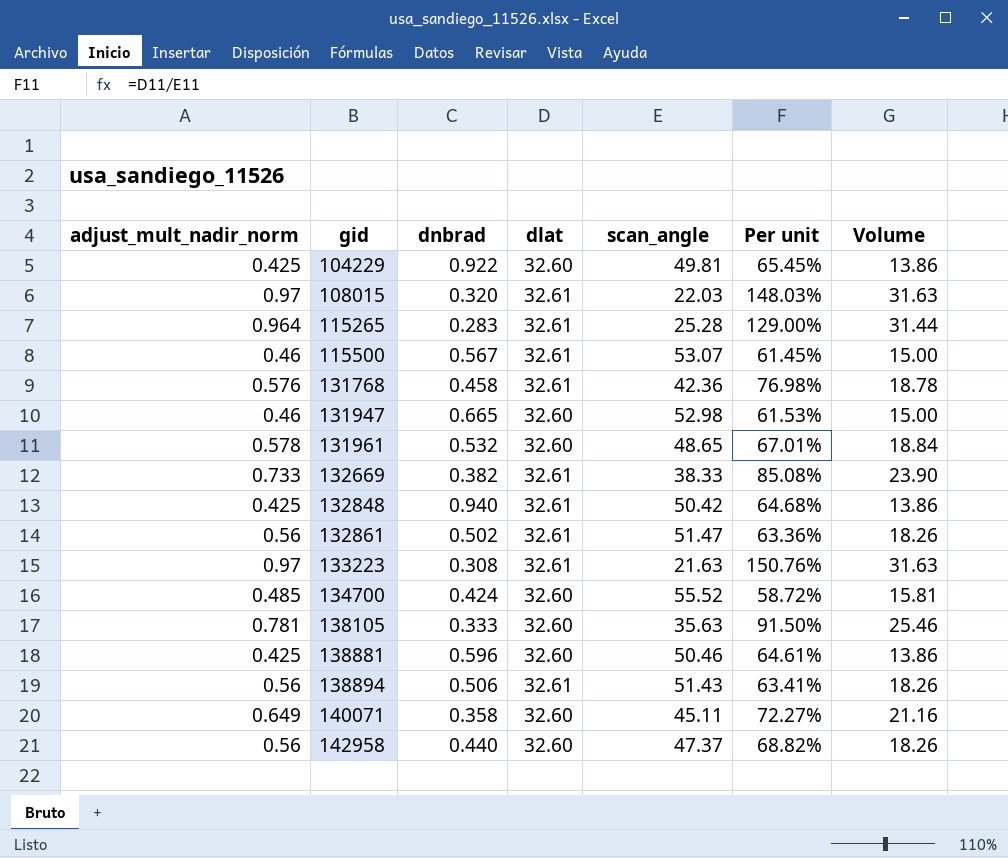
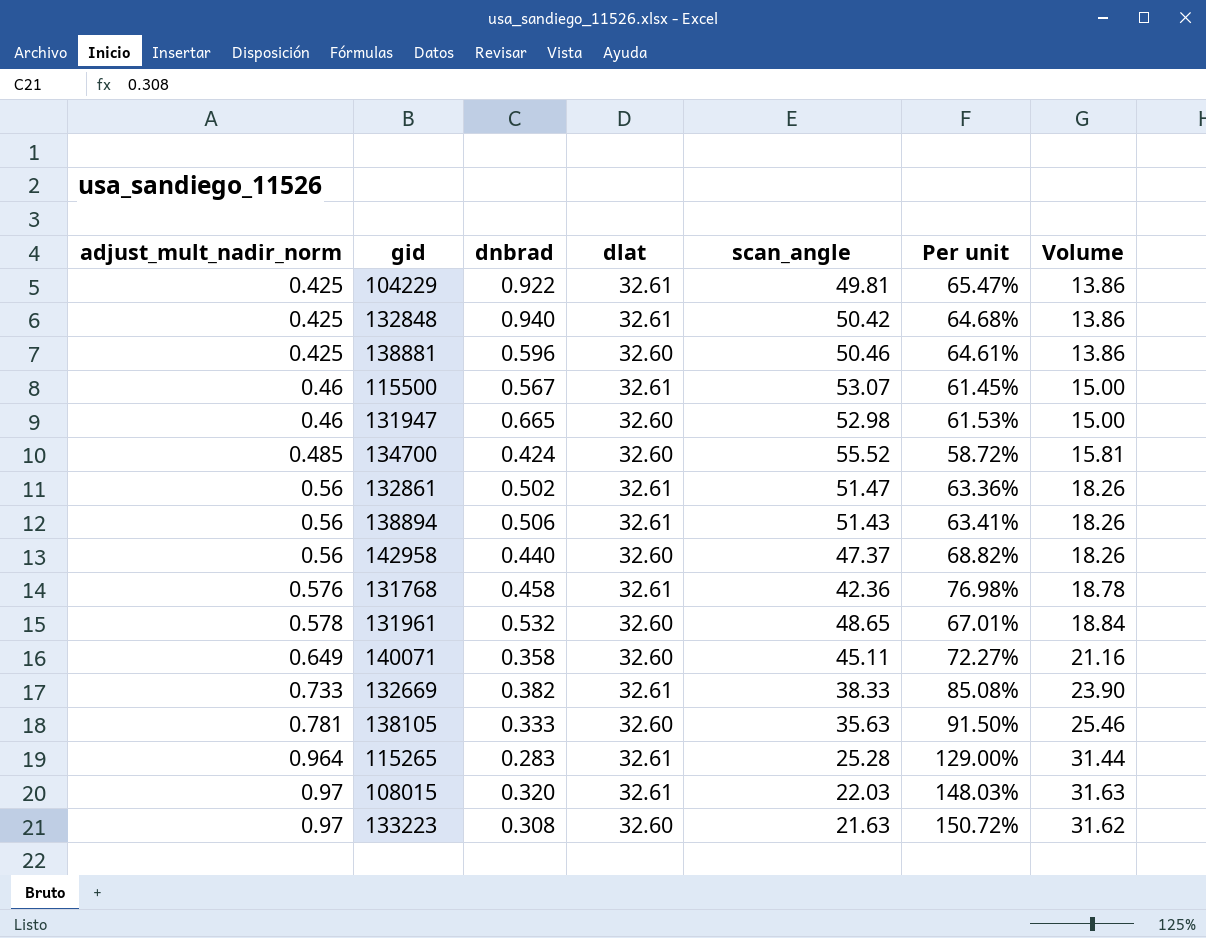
row order: gid ascending -> adjust_mult_nadir_norm ascending
104229 | dlat: 32.60 -> 32.61
104229 | Per unit: 65.45% -> 65.47%
133223 | dlat: 32.61 -> 32.60
133223 | Per unit: 150.76% -> 150.72%
133223 | Volume: 31.63 -> 31.62

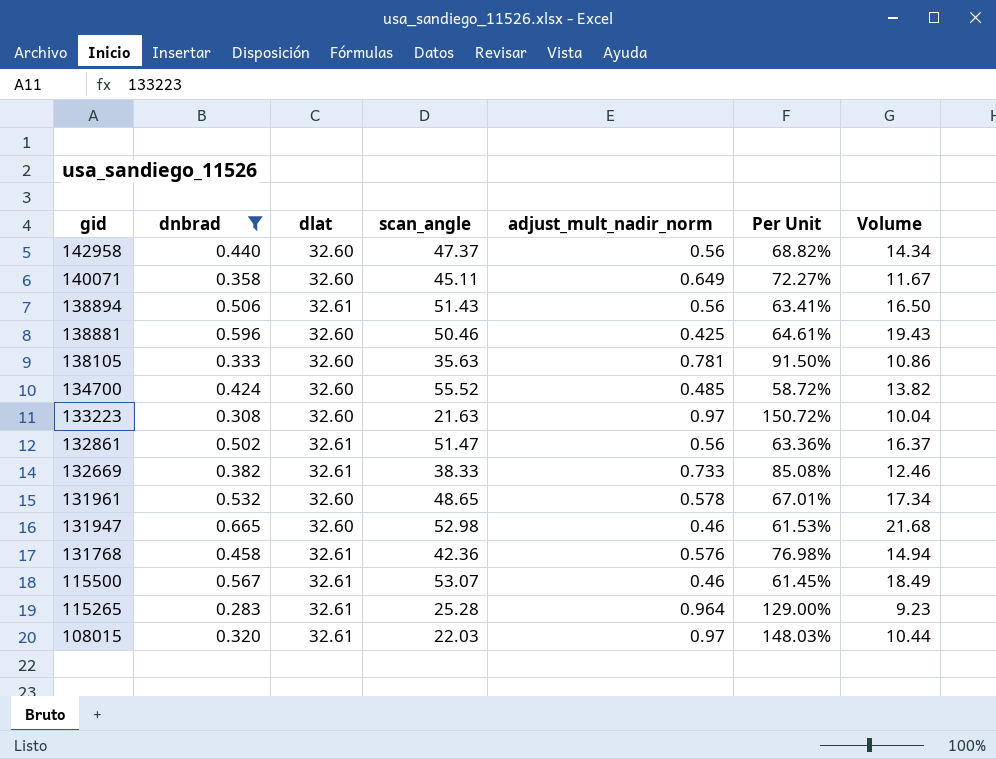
filter: none -> dnbrad <= 0.665
row order: adjust_mult_nadir_norm ascending -> gid descending
column adjust_mult_nadir_norm | position: 1 -> 5
column name: Per unit -> Per Unit
column Volume | formula: [adjust_mult_nadir_norm] * [dlat] -> [dnbrad] * [dlat]

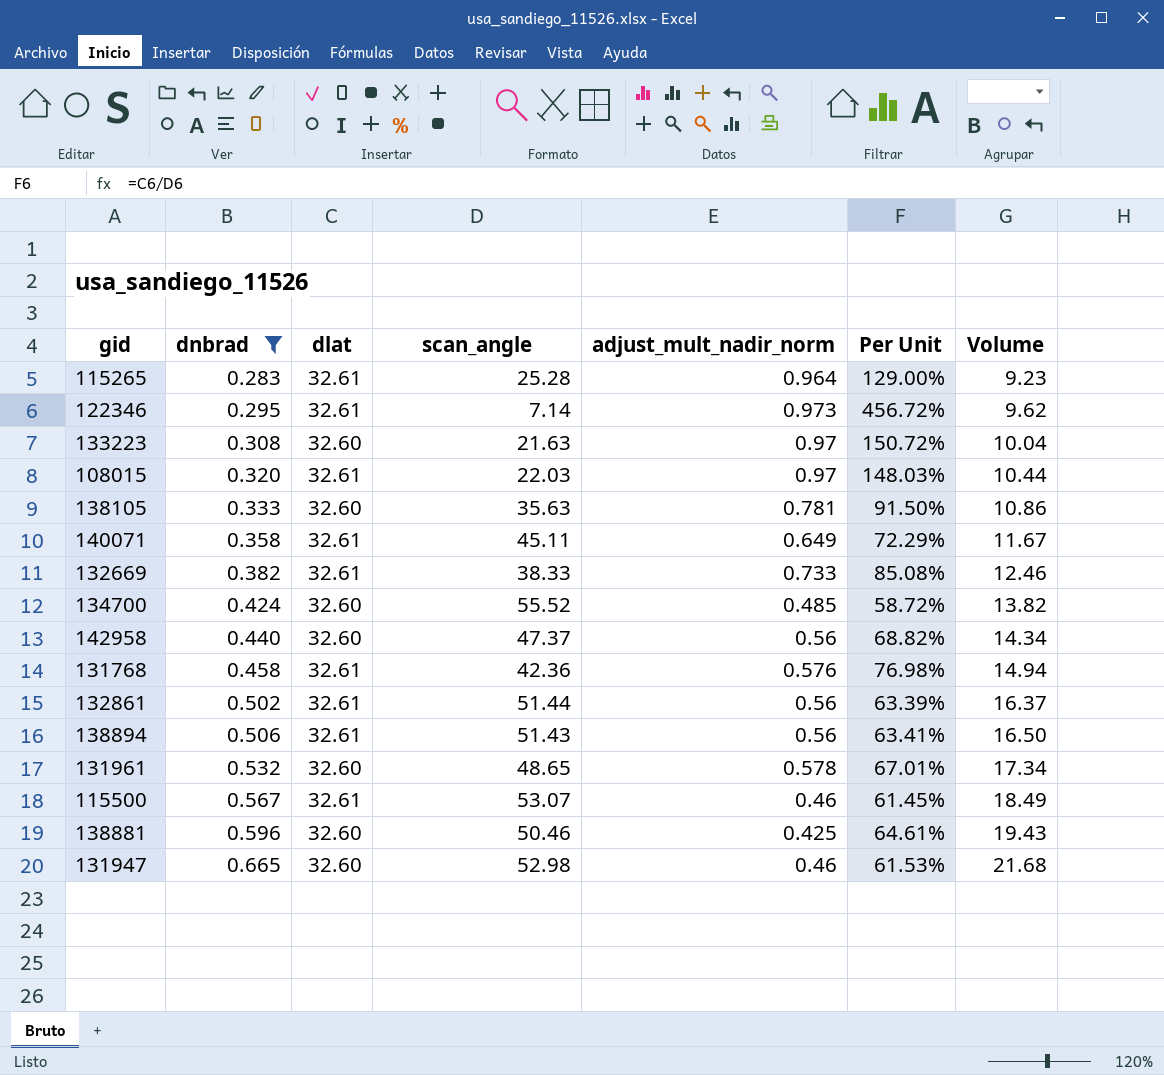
row order: gid descending -> dnbrad ascending
row 122346: none -> 0.295 | 32.61 | 7.14 | 0.973 | 456.72% | 9.62
140071 | dlat: 32.60 -> 32.61
140071 | Per Unit: 72.27% -> 72.29%
132861 | scan_angle: 51.47 -> 51.44
132861 | Per Unit: 63.36% -> 63.39%

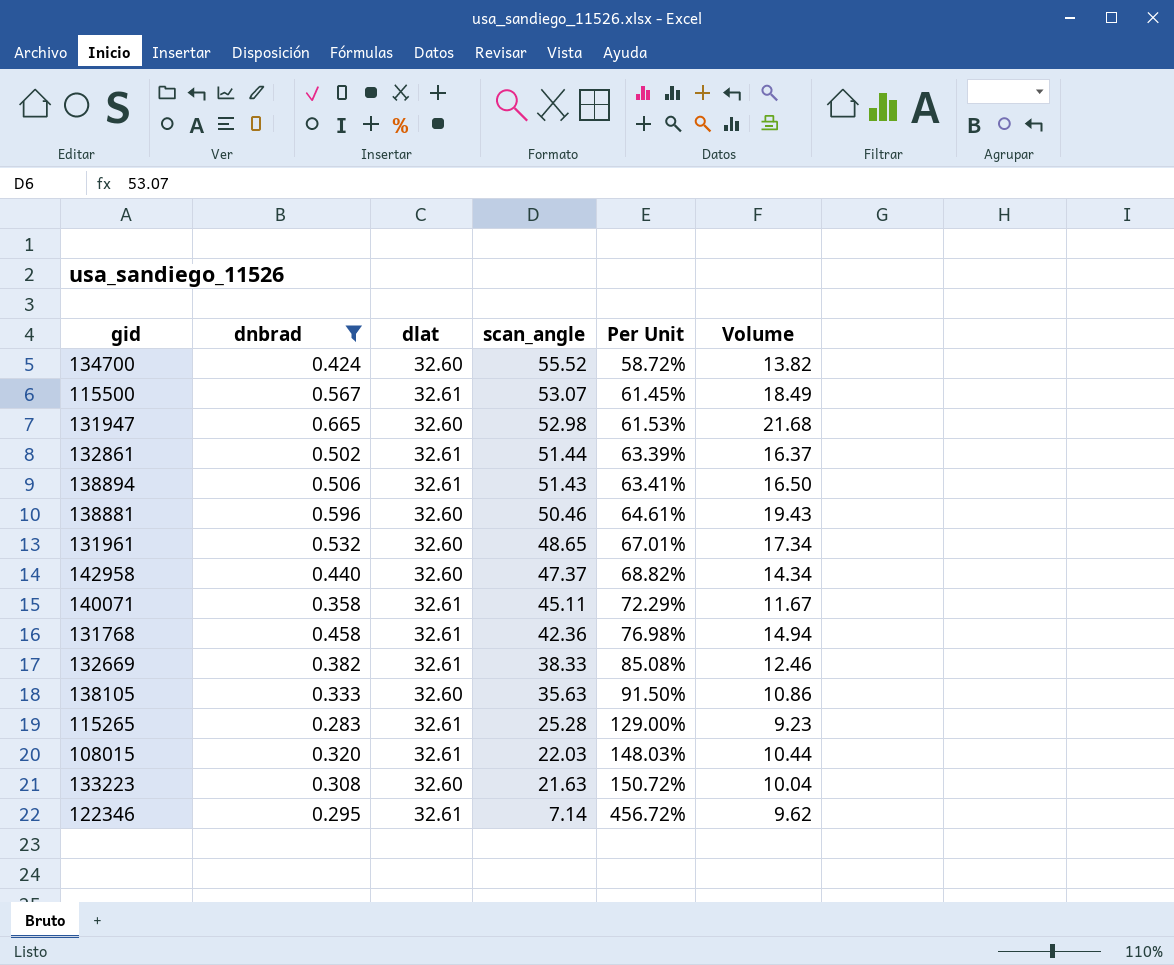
row order: dnbrad ascending -> scan_angle descending
column adjust_mult_nadir_norm | position: 5 -> none

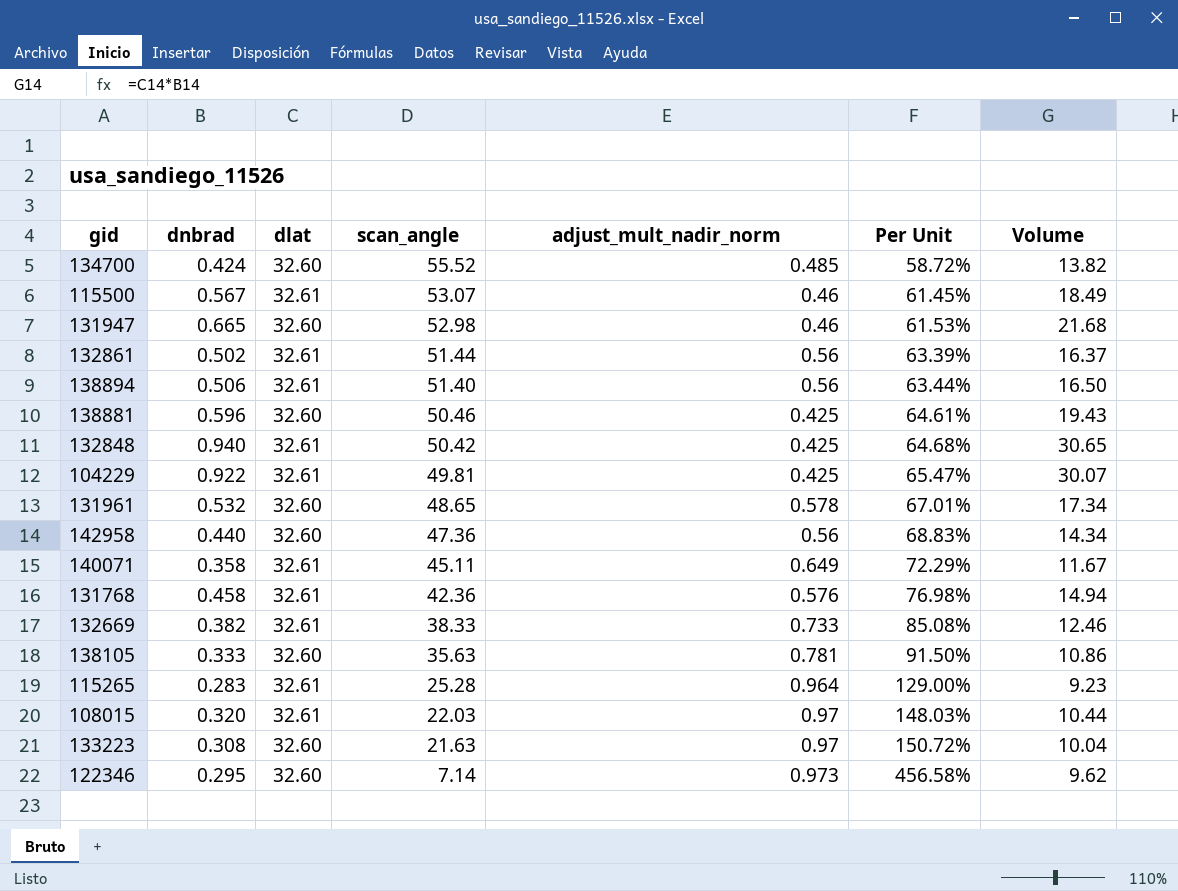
filter: dnbrad <= 0.665 -> none
column adjust_mult_nadir_norm | position: none -> 5
138894 | scan_angle: 51.43 -> 51.40
138894 | Per Unit: 63.41% -> 63.44%
142958 | scan_angle: 47.37 -> 47.36
142958 | Per Unit: 68.82% -> 68.83%
122346 | dlat: 32.61 -> 32.60
122346 | Per Unit: 456.72% -> 456.58%

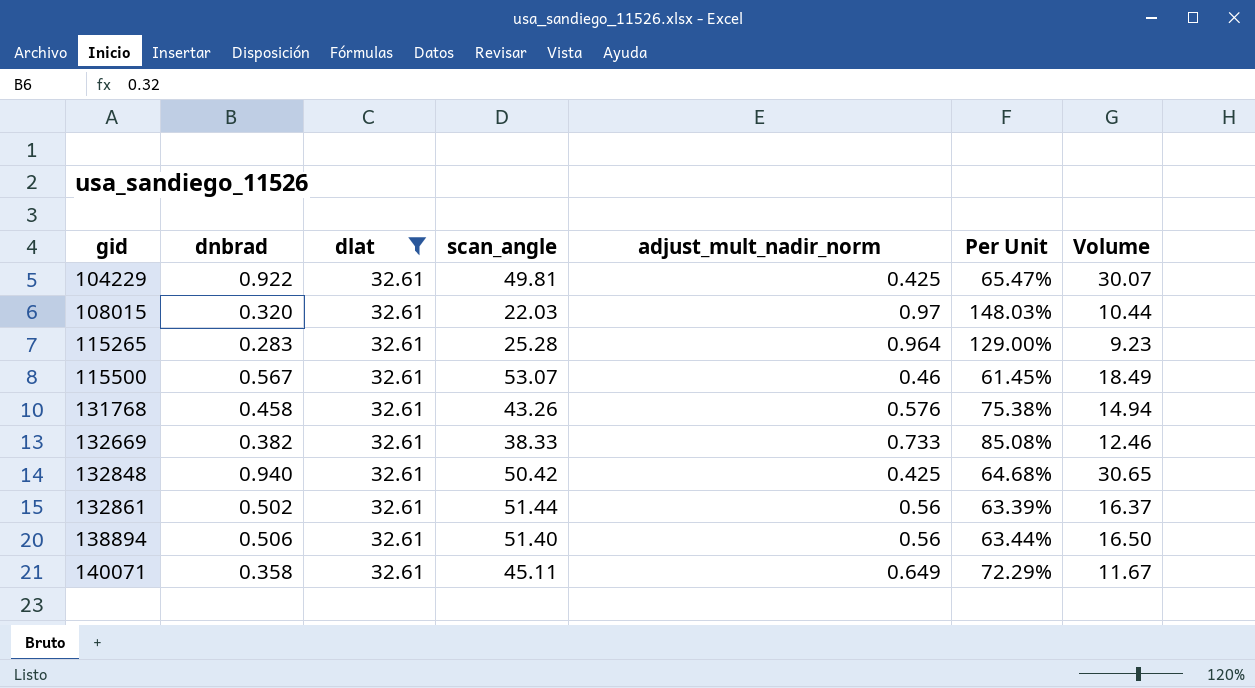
filter: none -> dlat = 32.61
row order: scan_angle descending -> gid ascending
131768 | scan_angle: 42.36 -> 43.26
131768 | Per Unit: 76.98% -> 75.38%

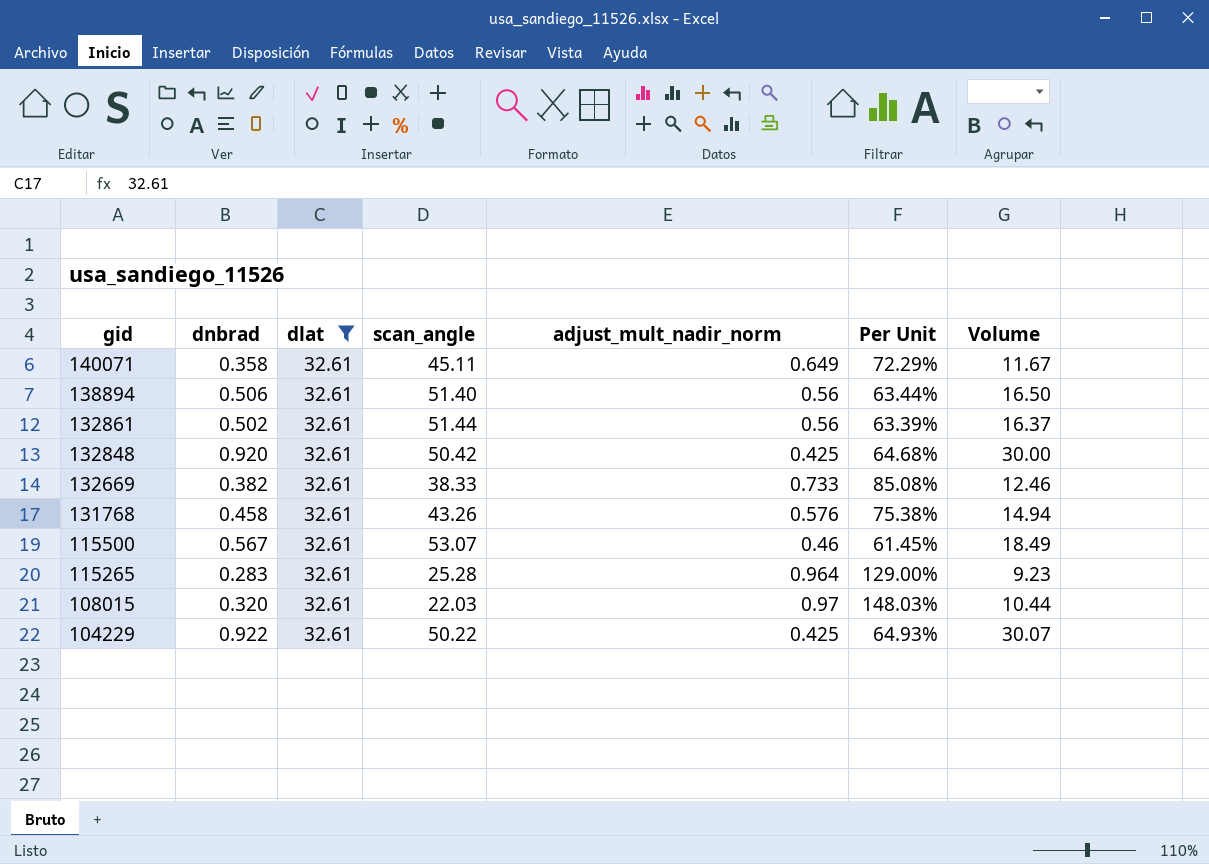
row order: gid ascending -> gid descending
132848 | dnbrad: 0.940 -> 0.920
132848 | Volume: 30.65 -> 30.00
104229 | scan_angle: 49.81 -> 50.22
104229 | Per Unit: 65.47% -> 64.93%

